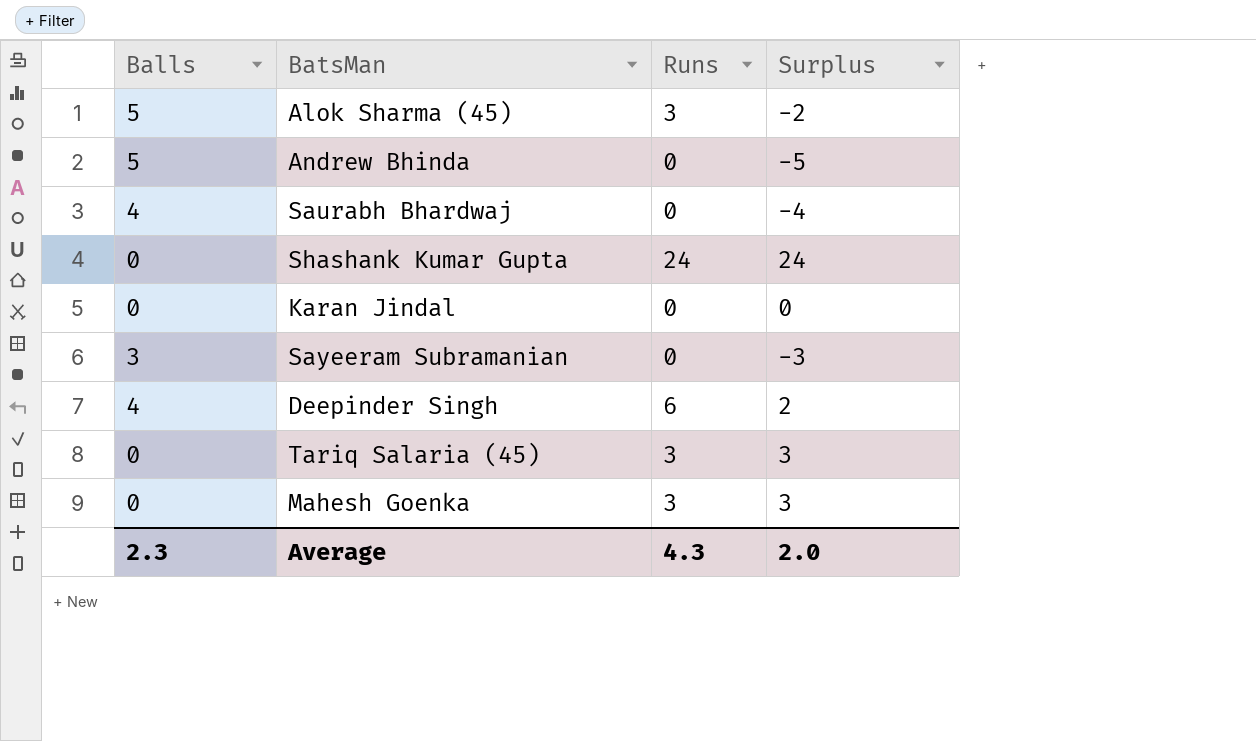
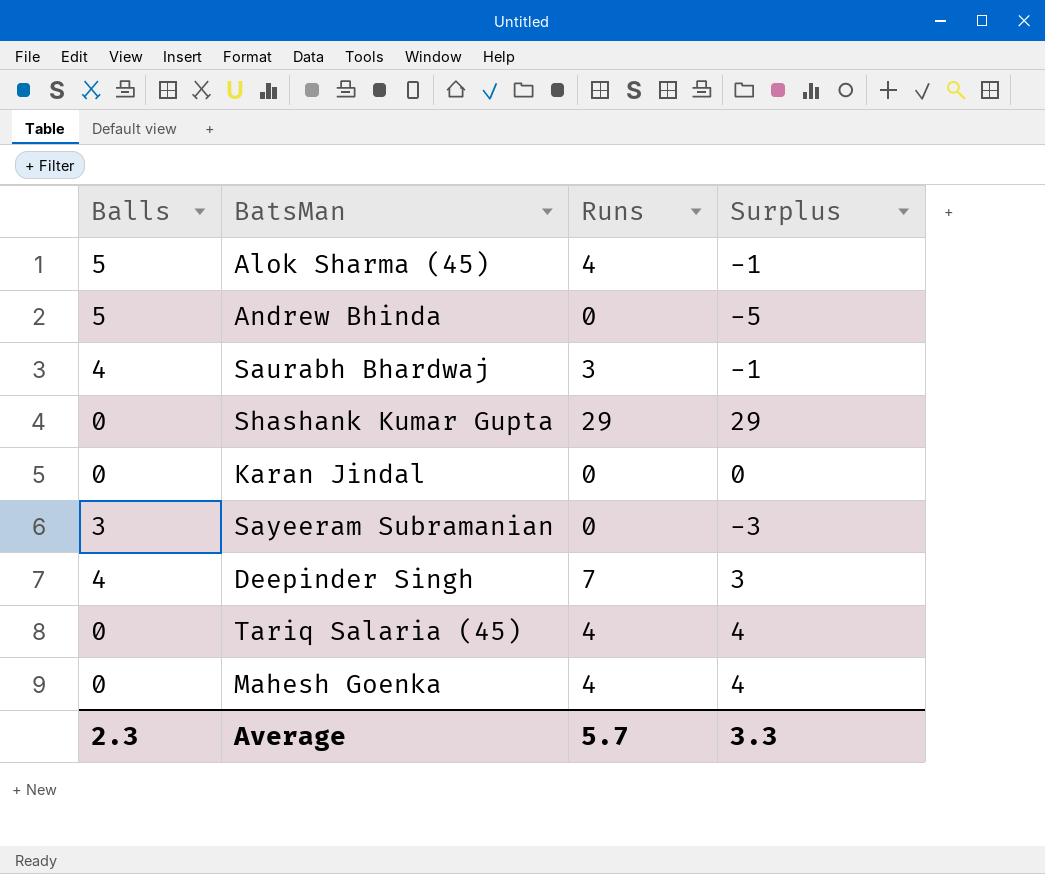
Alok Sharma (45) | Runs: 3 -> 4
Alok Sharma (45) | Surplus: -2 -> -1
Saurabh Bhardwaj | Runs: 0 -> 3
Saurabh Bhardwaj | Surplus: -4 -> -1
Shashank Kumar Gupta | Runs: 24 -> 29
Shashank Kumar Gupta | Surplus: 24 -> 29
Deepinder Singh | Runs: 6 -> 7
Deepinder Singh | Surplus: 2 -> 3
Tariq Salaria (45) | Runs: 3 -> 4
Tariq Salaria (45) | Surplus: 3 -> 4
Mahesh Goenka | Runs: 3 -> 4
Mahesh Goenka | Surplus: 3 -> 4
Average | Runs: 4.3 -> 5.7
Average | Surplus: 2.0 -> 3.3

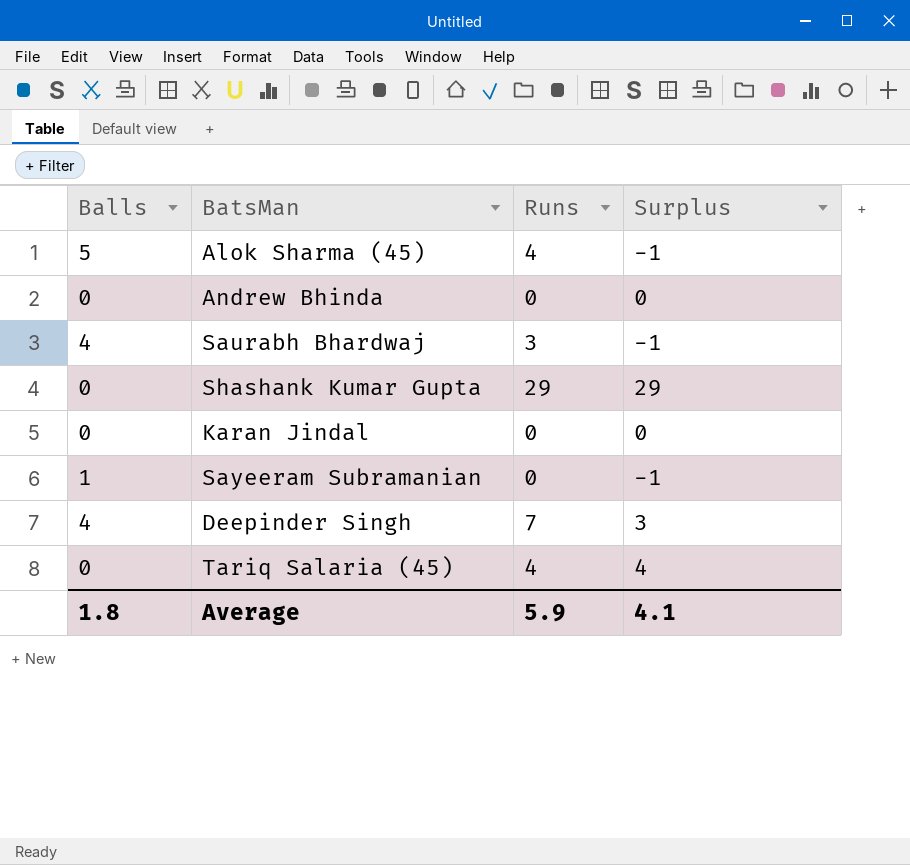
row Mahesh Goenka: 0 | 4 | 4 -> none
Andrew Bhinda | Balls: 5 -> 0
Andrew Bhinda | Surplus: -5 -> 0
Sayeeram Subramanian | Balls: 3 -> 1
Sayeeram Subramanian | Surplus: -3 -> -1
Average | Balls: 2.3 -> 1.8
Average | Runs: 5.7 -> 5.9
Average | Surplus: 3.3 -> 4.1

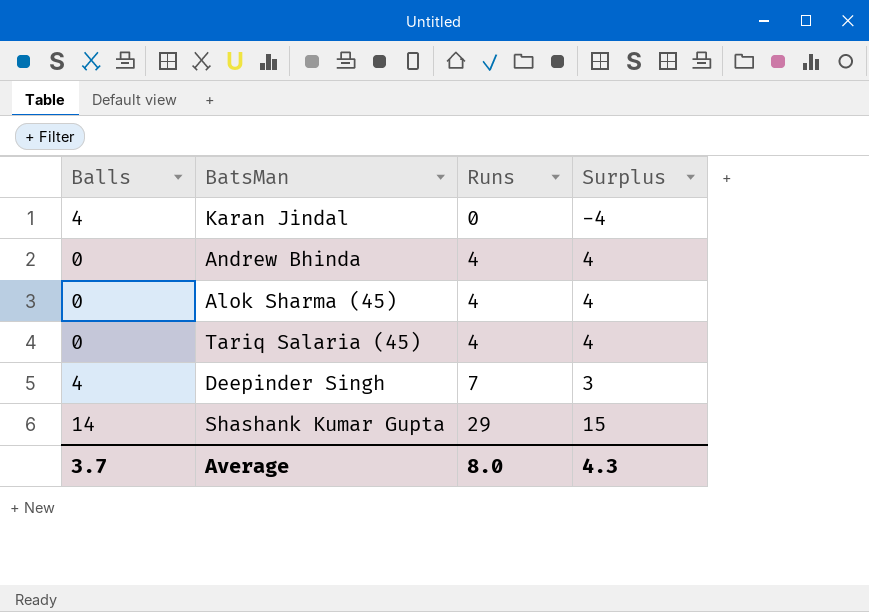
row order: none -> Runs ascending
row Saurabh Bhardwaj: 4 | 3 | -1 -> none
row Sayeeram Subramanian: 1 | 0 | -1 -> none
Karan Jindal | Balls: 0 -> 4
Karan Jindal | Surplus: 0 -> -4
Andrew Bhinda | Runs: 0 -> 4
Andrew Bhinda | Surplus: 0 -> 4
Alok Sharma (45) | Balls: 5 -> 0
Alok Sharma (45) | Surplus: -1 -> 4
Shashank Kumar Gupta | Balls: 0 -> 14
Shashank Kumar Gupta | Surplus: 29 -> 15
Average | Balls: 1.8 -> 3.7
Average | Runs: 5.9 -> 8.0
Average | Surplus: 4.1 -> 4.3

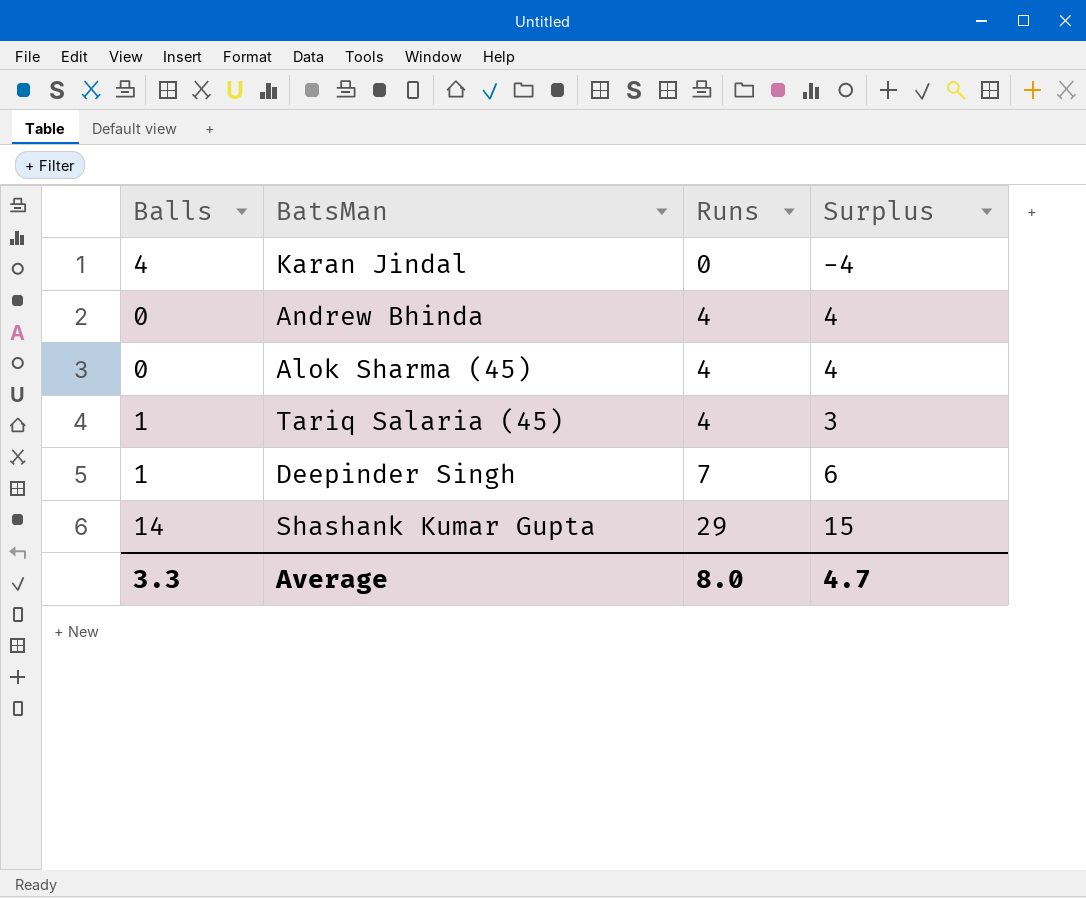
Tariq Salaria (45) | Balls: 0 -> 1
Tariq Salaria (45) | Surplus: 4 -> 3
Deepinder Singh | Balls: 4 -> 1
Deepinder Singh | Surplus: 3 -> 6
Average | Balls: 3.7 -> 3.3
Average | Surplus: 4.3 -> 4.7

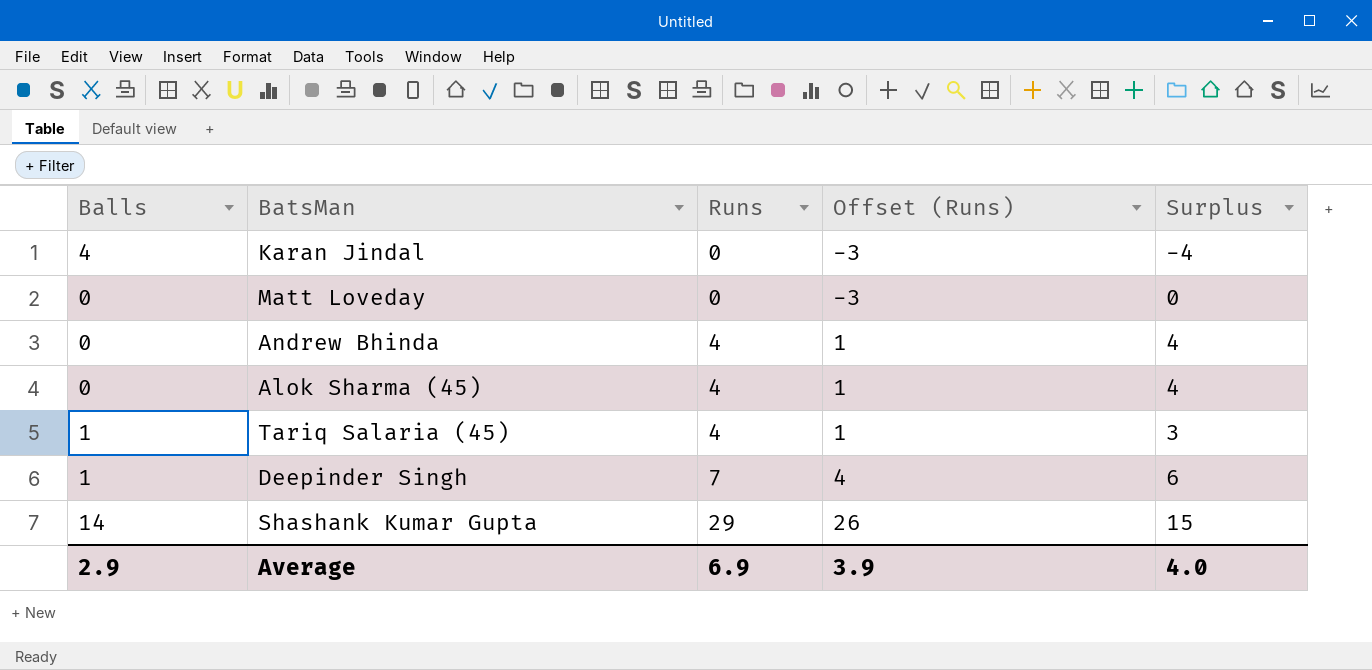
column Offset (Runs) | formula: none -> [Runs] - 3
row Matt Loveday: none -> 0 | 0 | -3 | 0
Average | Balls: 3.3 -> 2.9
Average | Runs: 8.0 -> 6.9
Average | Surplus: 4.7 -> 4.0

